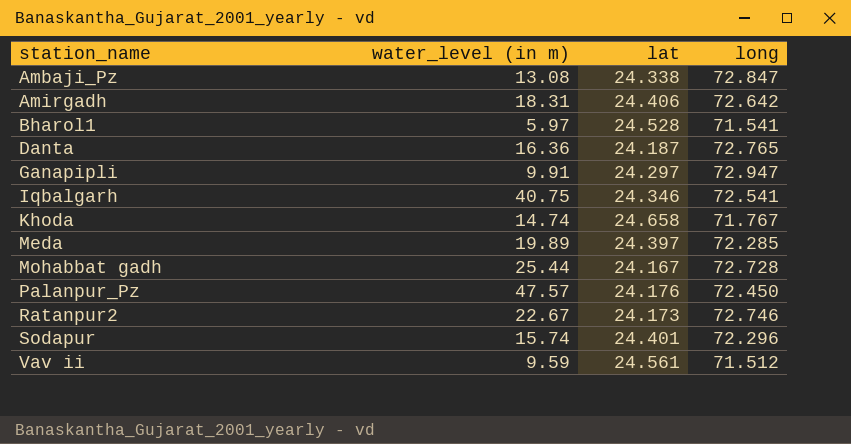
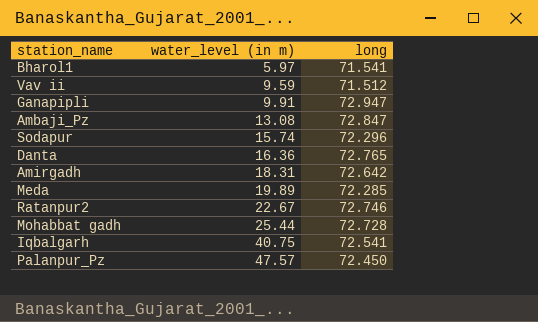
row order: station_name ascending -> water_level (in m) ascending
column lat | position: 3 -> none
row Khoda: 14.74 | 24.658 | 71.767 -> none

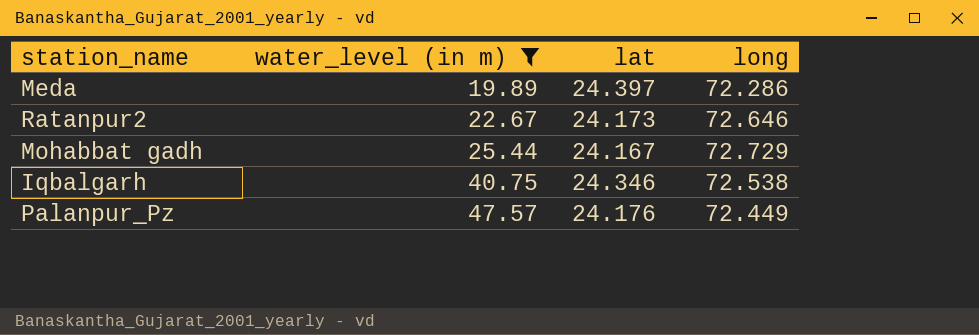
filter: none -> water_level (in m) >= 19.89
column lat | position: none -> 3
Meda | long: 72.285 -> 72.286
Ratanpur2 | long: 72.746 -> 72.646
Mohabbat gadh | long: 72.728 -> 72.729
Iqbalgarh | long: 72.541 -> 72.538
Palanpur_Pz | long: 72.450 -> 72.449

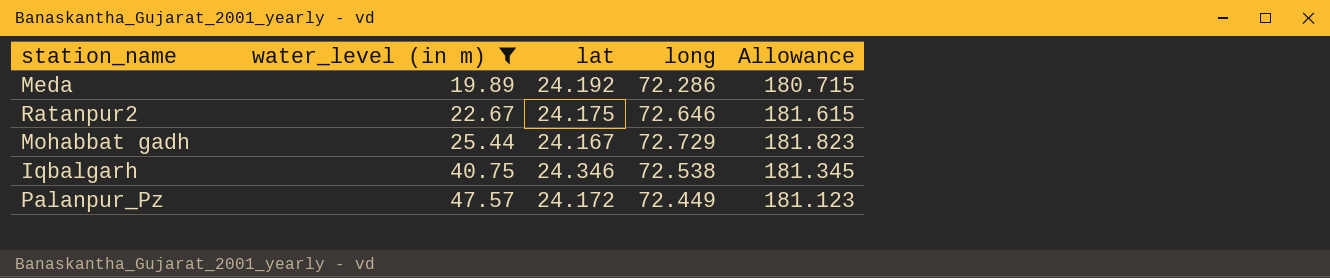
column Allowance | formula: none -> [long] * 2.5
Meda | lat: 24.397 -> 24.192
Ratanpur2 | lat: 24.173 -> 24.175
Palanpur_Pz | lat: 24.176 -> 24.172

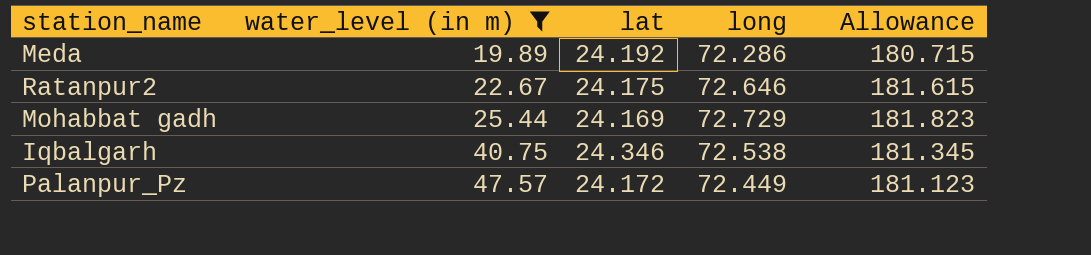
Mohabbat gadh | lat: 24.167 -> 24.169

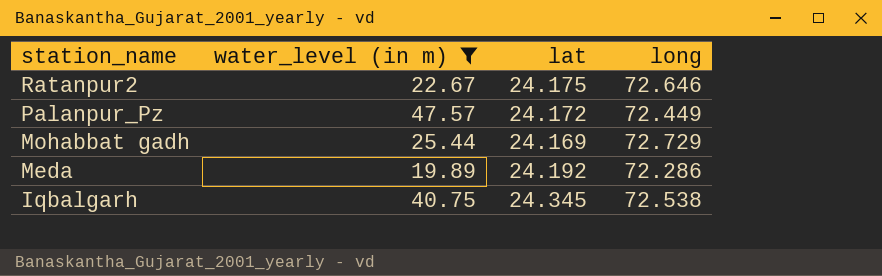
row order: water_level (in m) ascending -> station_name descending
column Allowance | formula: [long] * 2.5 -> none
Iqbalgarh | lat: 24.346 -> 24.345

